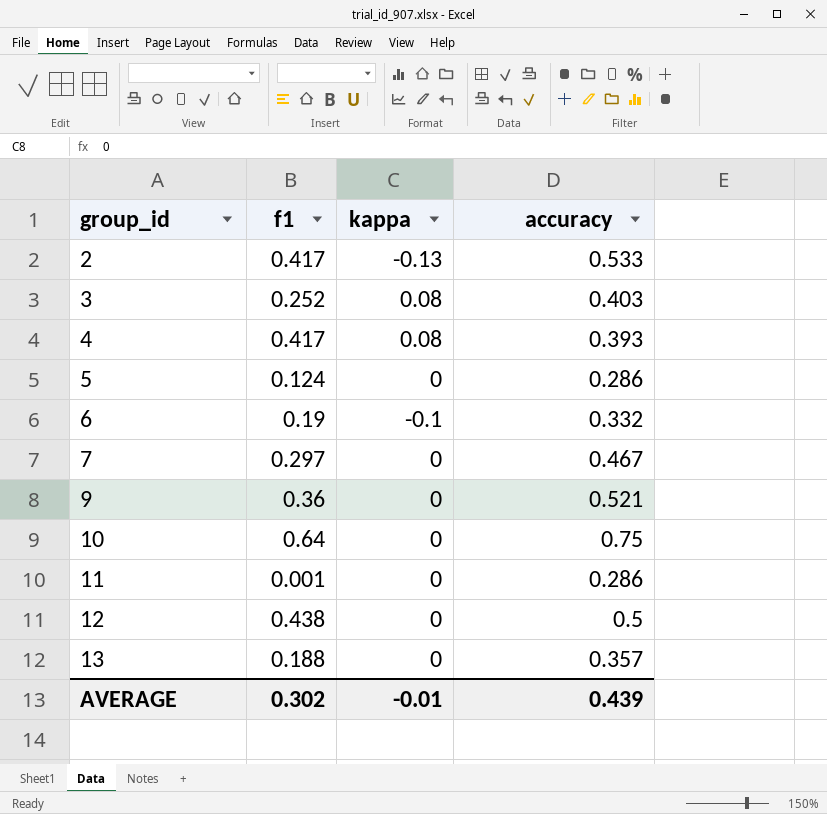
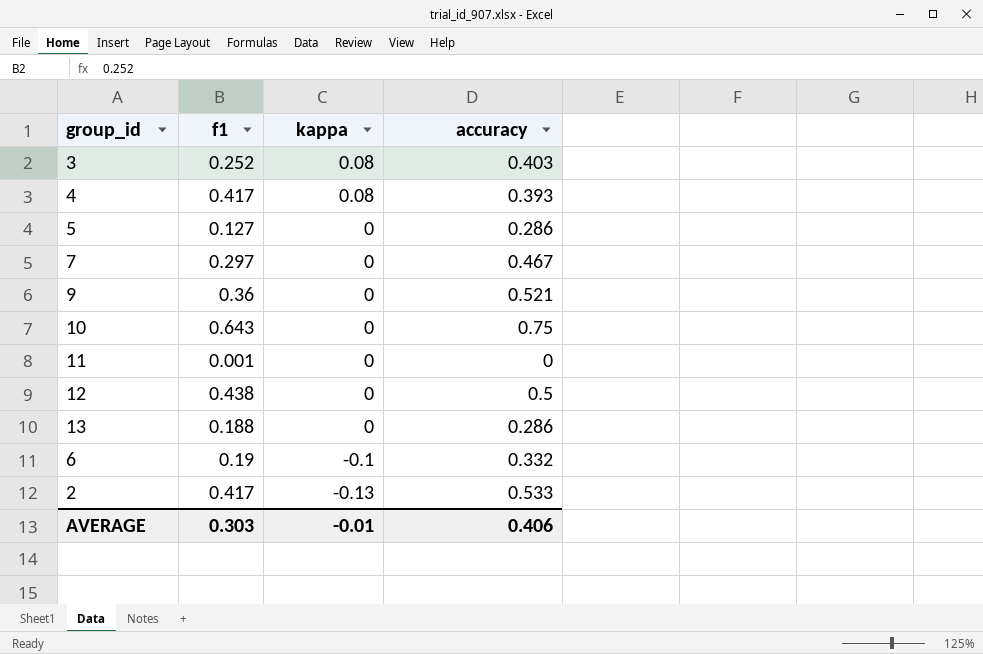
row order: group_id ascending -> kappa descending
5 | f1: 0.124 -> 0.127
10 | f1: 0.64 -> 0.643
11 | accuracy: 0.286 -> 0
13 | accuracy: 0.357 -> 0.286
AVERAGE | f1: 0.302 -> 0.303
AVERAGE | accuracy: 0.439 -> 0.406

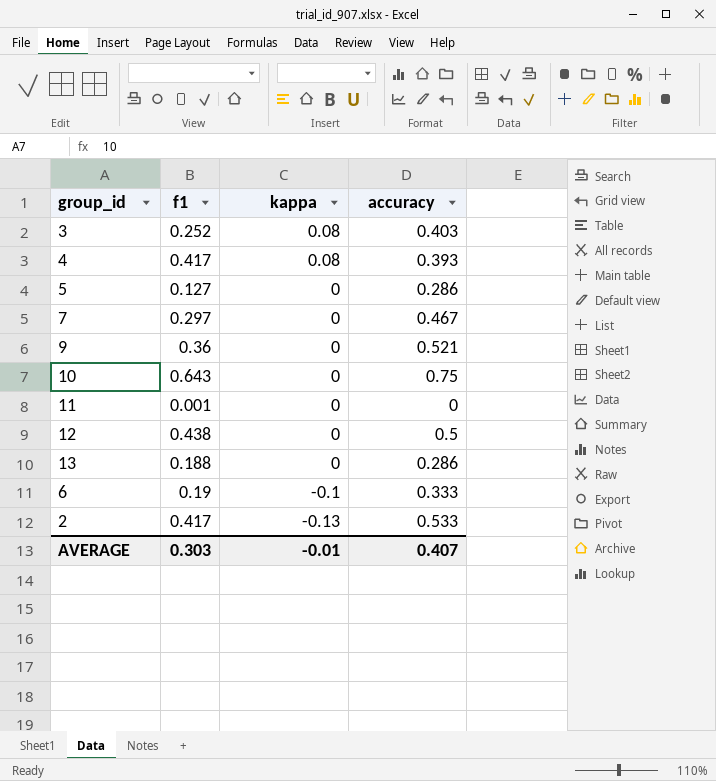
6 | accuracy: 0.332 -> 0.333
AVERAGE | accuracy: 0.406 -> 0.407

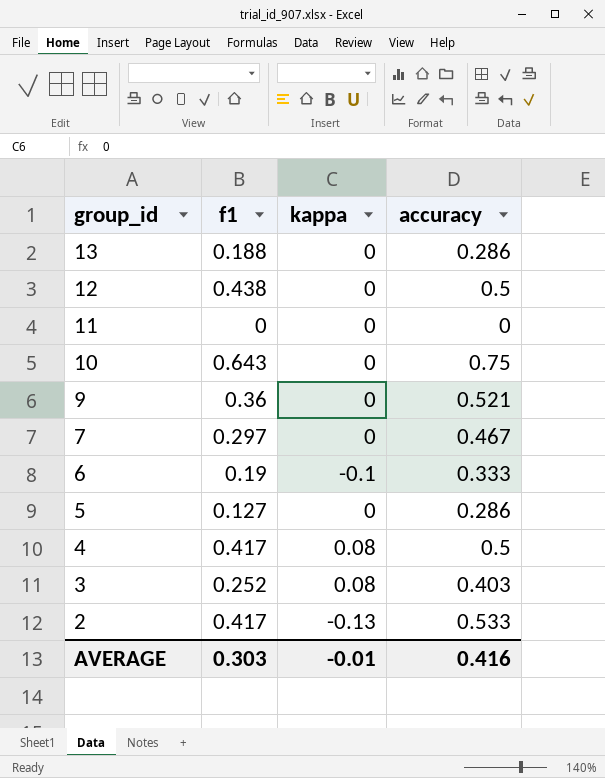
row order: kappa descending -> group_id descending
11 | f1: 0.001 -> 0
4 | accuracy: 0.393 -> 0.5
AVERAGE | accuracy: 0.407 -> 0.416

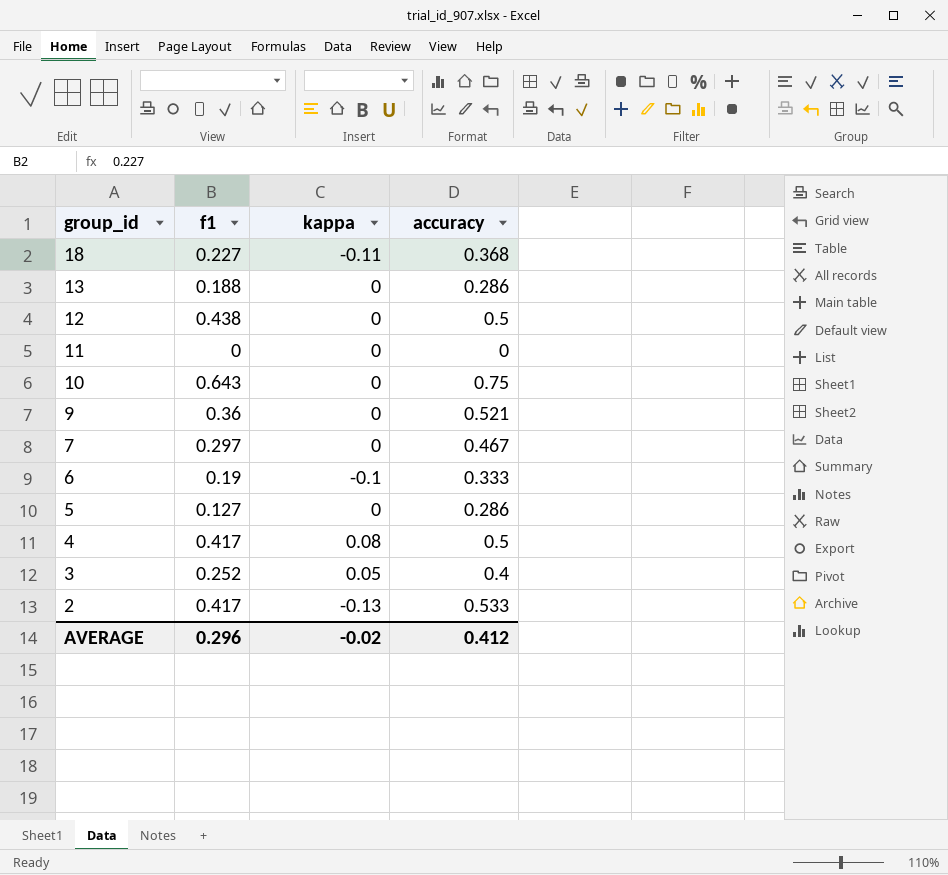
row 18: none -> 0.227 | -0.11 | 0.368
3 | kappa: 0.08 -> 0.05
3 | accuracy: 0.403 -> 0.4
AVERAGE | f1: 0.303 -> 0.296
AVERAGE | kappa: -0.01 -> -0.02
AVERAGE | accuracy: 0.416 -> 0.412

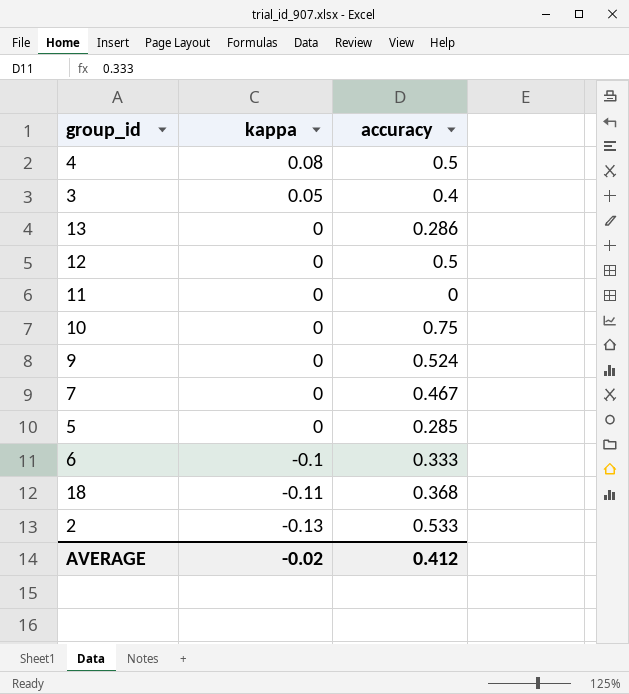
row order: group_id descending -> kappa descending
column f1 | position: 2 -> none
9 | accuracy: 0.521 -> 0.524
5 | accuracy: 0.286 -> 0.285

